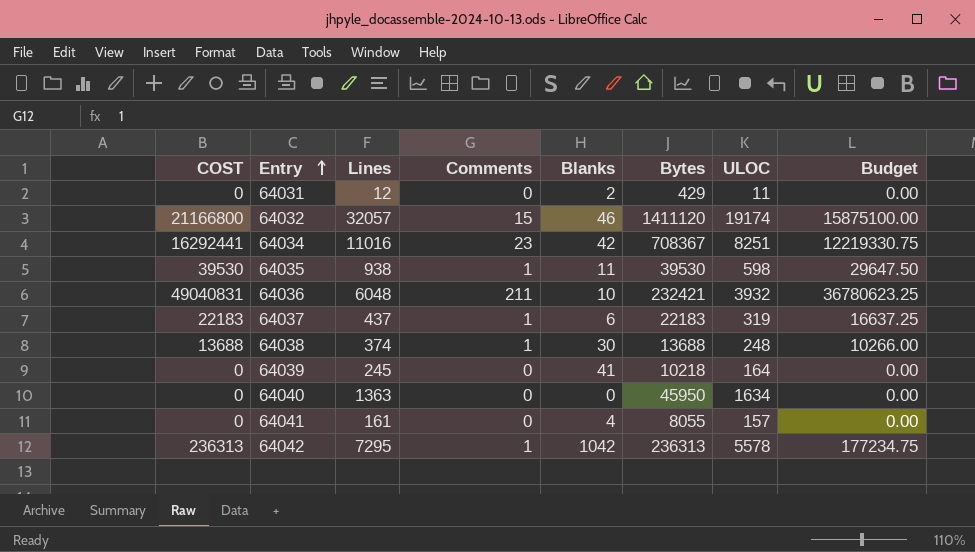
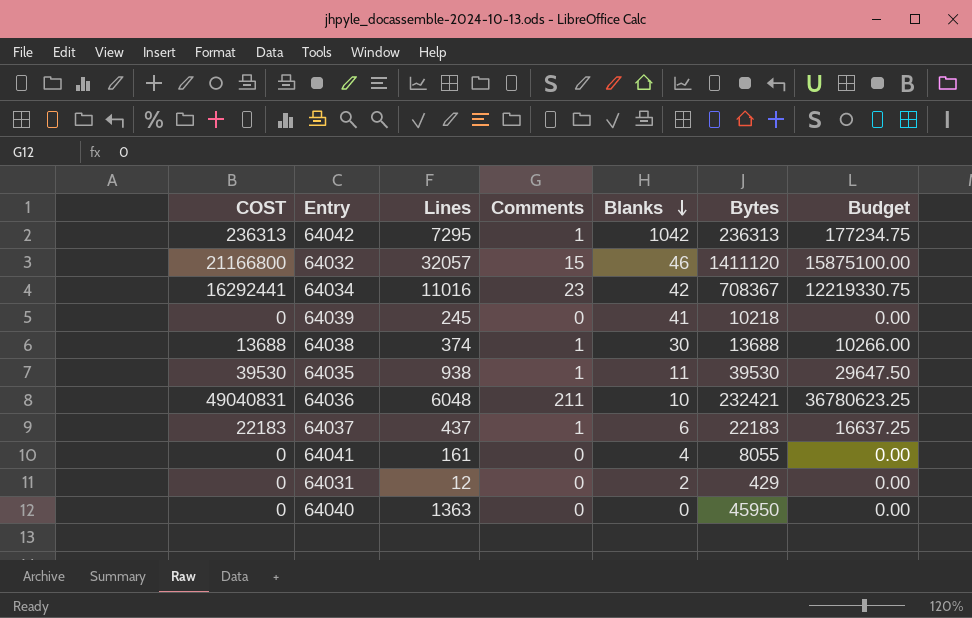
row order: Entry ascending -> Blanks descending
column ULOC | position: 7 -> none

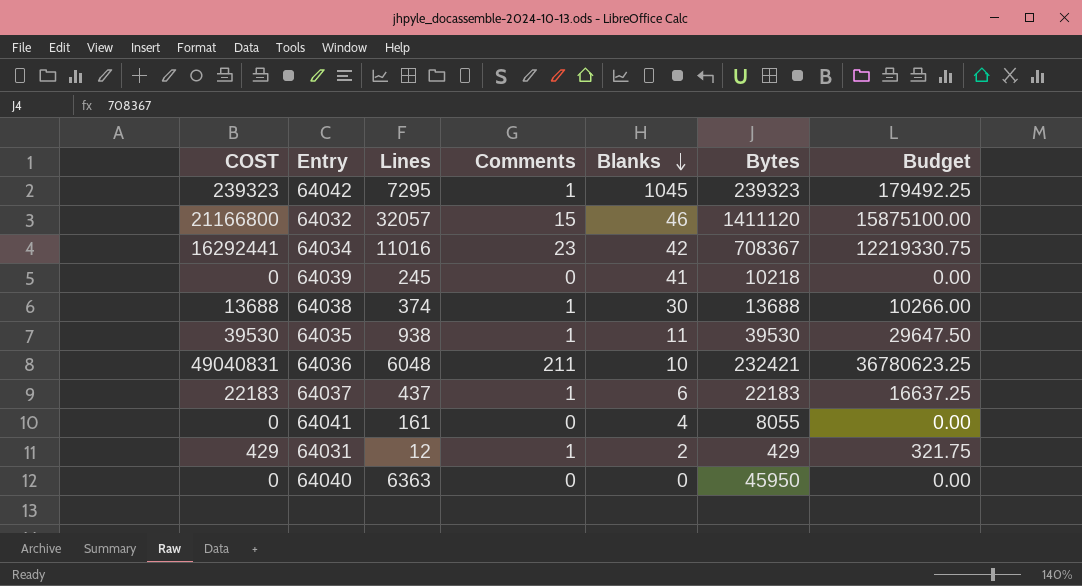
64042 | COST: 236313 -> 239323
64042 | Blanks: 1042 -> 1045
64042 | Bytes: 236313 -> 239323
64042 | Budget: 177234.75 -> 179492.25
64031 | COST: 0 -> 429
64031 | Comments: 0 -> 1
64031 | Budget: 0.00 -> 321.75
64040 | Lines: 1363 -> 6363

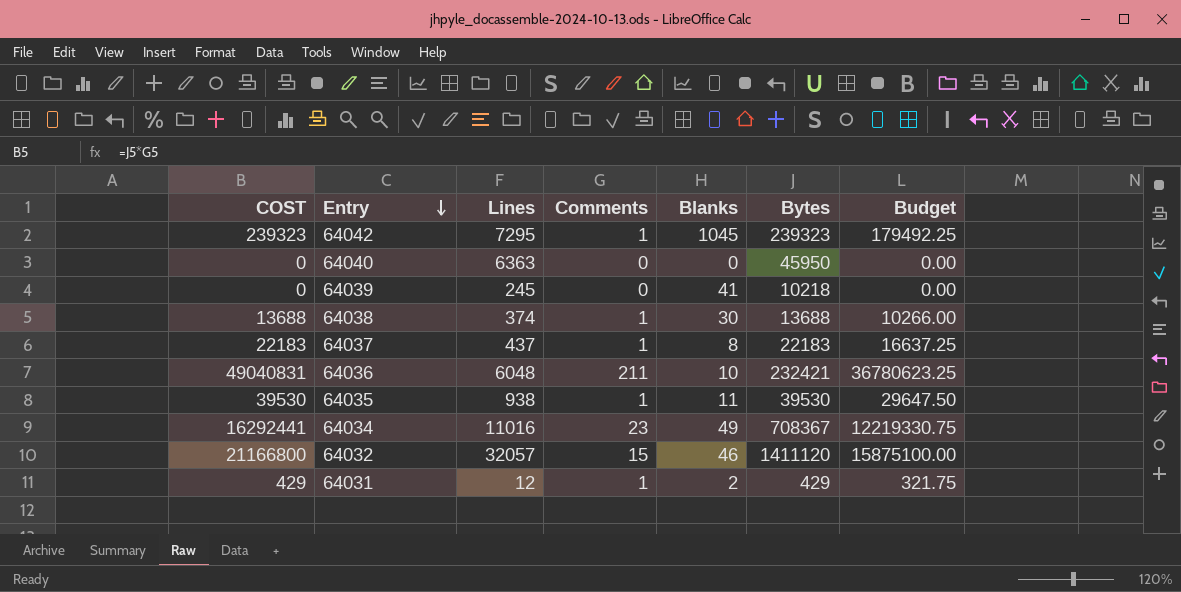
row order: Blanks descending -> Entry descending
row 64041: 0 | 161 | 0 | 4 | 8055 | 0.00 -> none
64037 | Blanks: 6 -> 8
64034 | Blanks: 42 -> 49

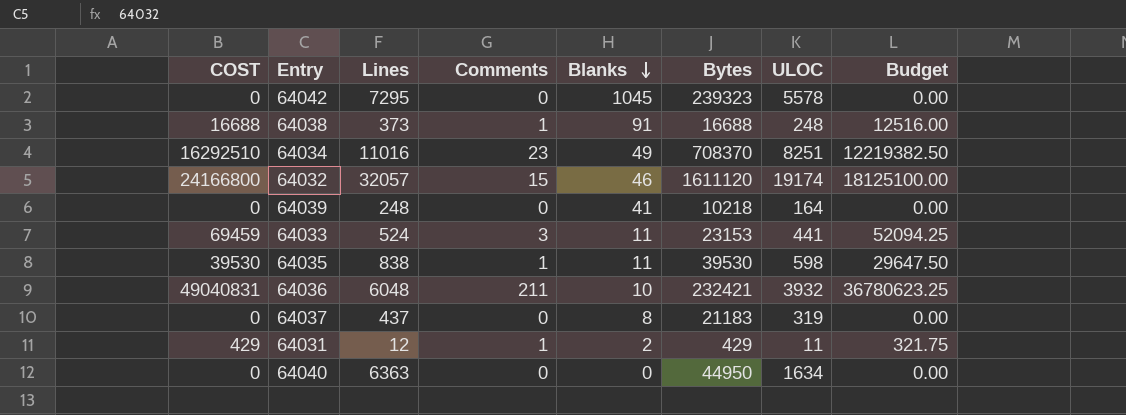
row order: Entry descending -> Blanks descending
column ULOC | position: none -> 7
64042 | COST: 239323 -> 0
64042 | Comments: 1 -> 0
64042 | Budget: 179492.25 -> 0.00
64038 | COST: 13688 -> 16688
64038 | Lines: 374 -> 373
64038 | Blanks: 30 -> 91
64038 | Bytes: 13688 -> 16688
64038 | Budget: 10266.00 -> 12516.00
64034 | COST: 16292441 -> 16292510
64034 | Bytes: 708367 -> 708370
64034 | Budget: 12219330.75 -> 12219382.50
64032 | COST: 21166800 -> 24166800
64032 | Bytes: 1411120 -> 1611120
64032 | Budget: 15875100.00 -> 18125100.00
64039 | Lines: 245 -> 248
row 64033: none -> 69459 | 524 | 3 | 11 | 23153 | 441 | 52094.25
64035 | Lines: 938 -> 838
64037 | COST: 22183 -> 0
64037 | Comments: 1 -> 0
64037 | Bytes: 22183 -> 21183
64037 | Budget: 16637.25 -> 0.00
64040 | Bytes: 45950 -> 44950

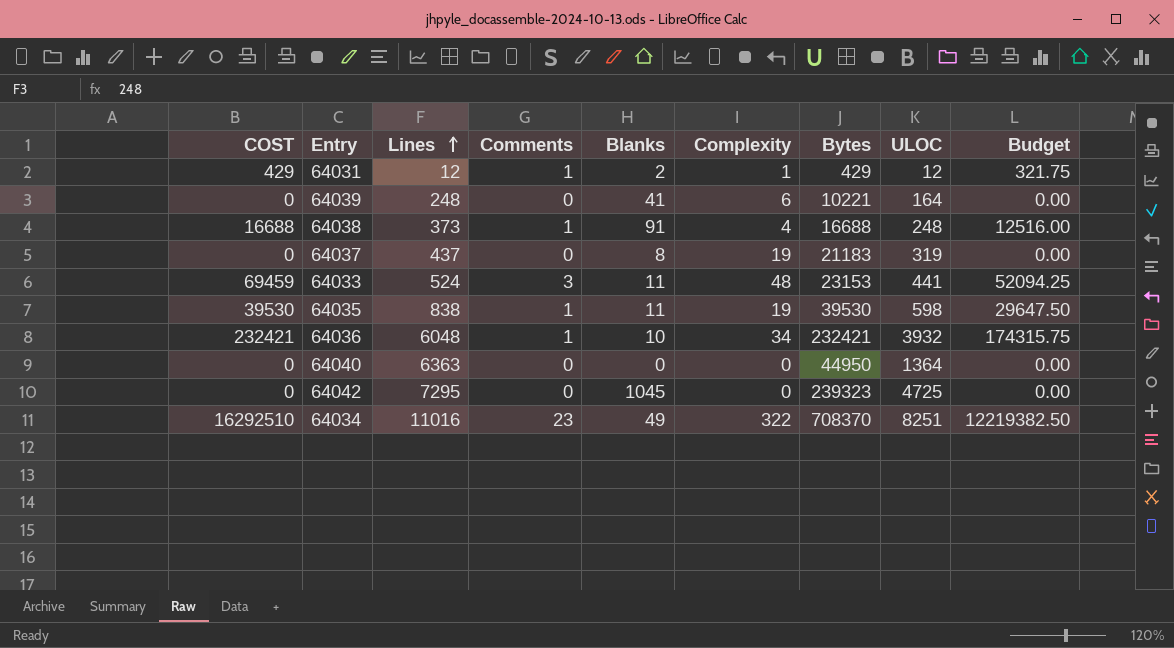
row order: Blanks descending -> Lines ascending
column Complexity | position: none -> 6
row 64032: 24166800 | 32057 | 15 | 46 | 1611120 | 19174 | 18125100.00 -> none
64031 | ULOC: 11 -> 12
64039 | Bytes: 10218 -> 10221
64036 | COST: 49040831 -> 232421
64036 | Comments: 211 -> 1
64036 | Budget: 36780623.25 -> 174315.75
64040 | ULOC: 1634 -> 1364
64042 | ULOC: 5578 -> 4725

